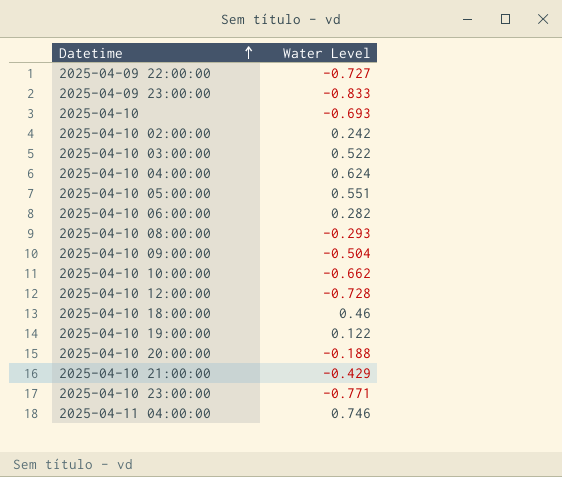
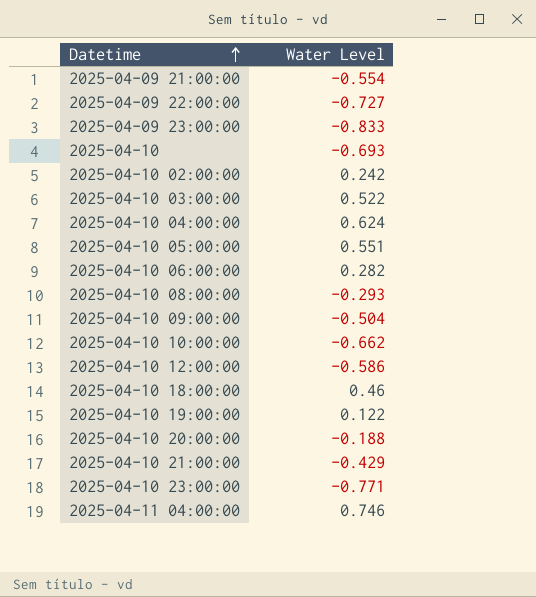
row 2025-04-09 21:00:00: none -> -0.554
2025-04-10 12:00:00 | Water Level: -0.728 -> -0.586

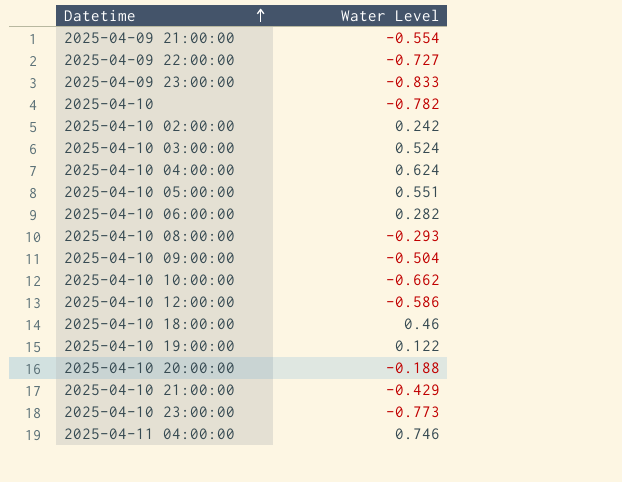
2025-04-10 | Water Level: -0.693 -> -0.782
2025-04-10 03:00:00 | Water Level: 0.522 -> 0.524
2025-04-10 23:00:00 | Water Level: -0.771 -> -0.773

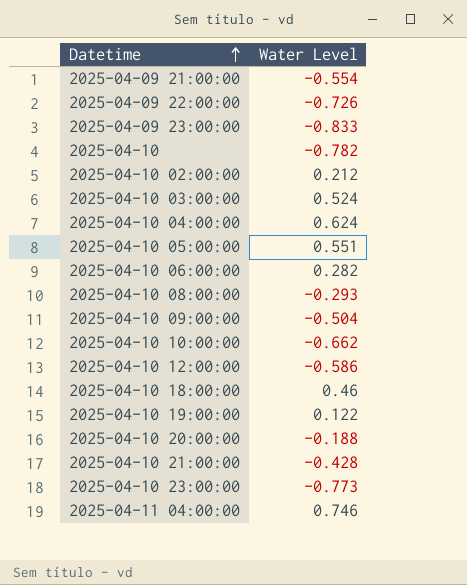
2025-04-09 22:00:00 | Water Level: -0.727 -> -0.726
2025-04-10 02:00:00 | Water Level: 0.242 -> 0.212
2025-04-10 21:00:00 | Water Level: -0.429 -> -0.428

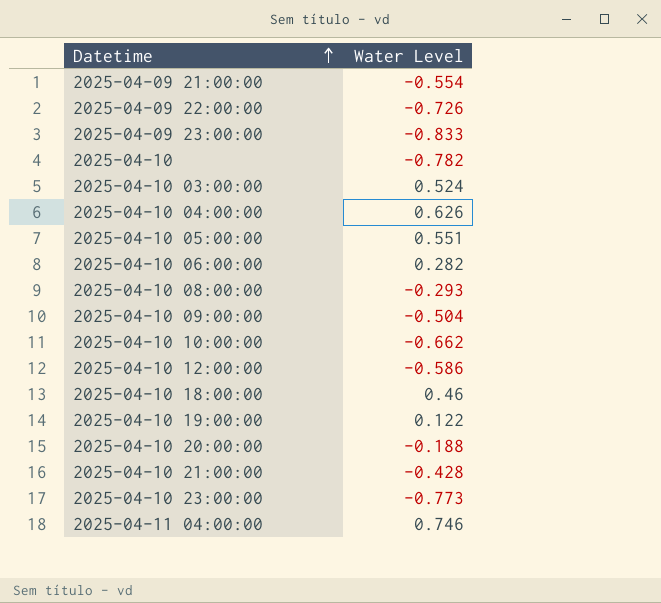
row 2025-04-10 02:00:00: 0.212 -> none
2025-04-10 04:00:00 | Water Level: 0.624 -> 0.626

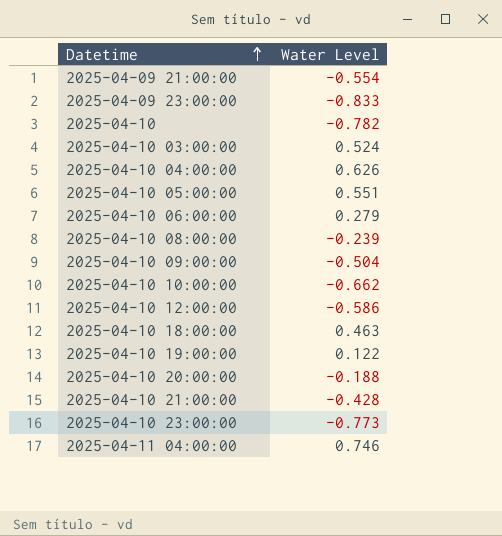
row 2025-04-09 22:00:00: -0.726 -> none
2025-04-10 06:00:00 | Water Level: 0.282 -> 0.279
2025-04-10 08:00:00 | Water Level: -0.293 -> -0.239
2025-04-10 18:00:00 | Water Level: 0.46 -> 0.463

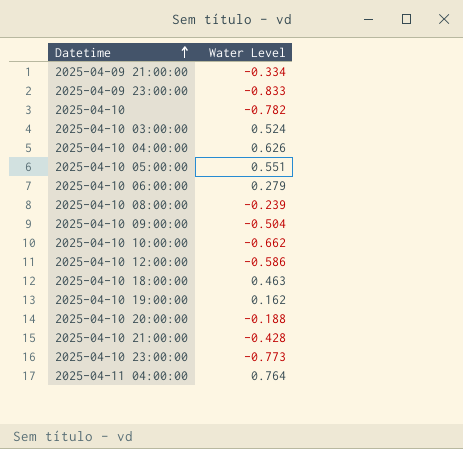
2025-04-09 21:00:00 | Water Level: -0.554 -> -0.334
2025-04-10 19:00:00 | Water Level: 0.122 -> 0.162
2025-04-11 04:00:00 | Water Level: 0.746 -> 0.764

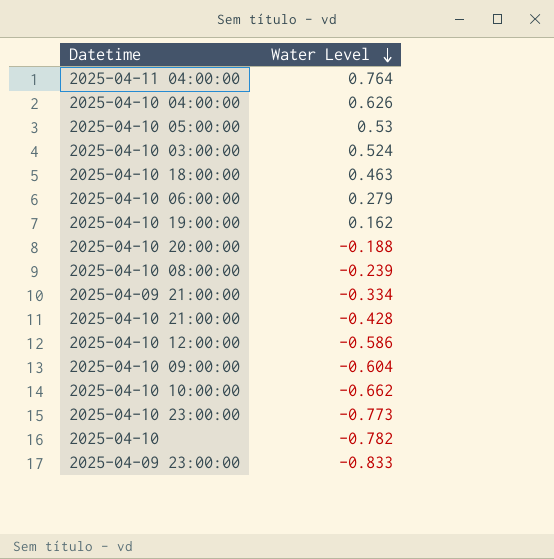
row order: Datetime ascending -> Water Level descending
2025-04-10 05:00:00 | Water Level: 0.551 -> 0.53
2025-04-10 09:00:00 | Water Level: -0.504 -> -0.604

